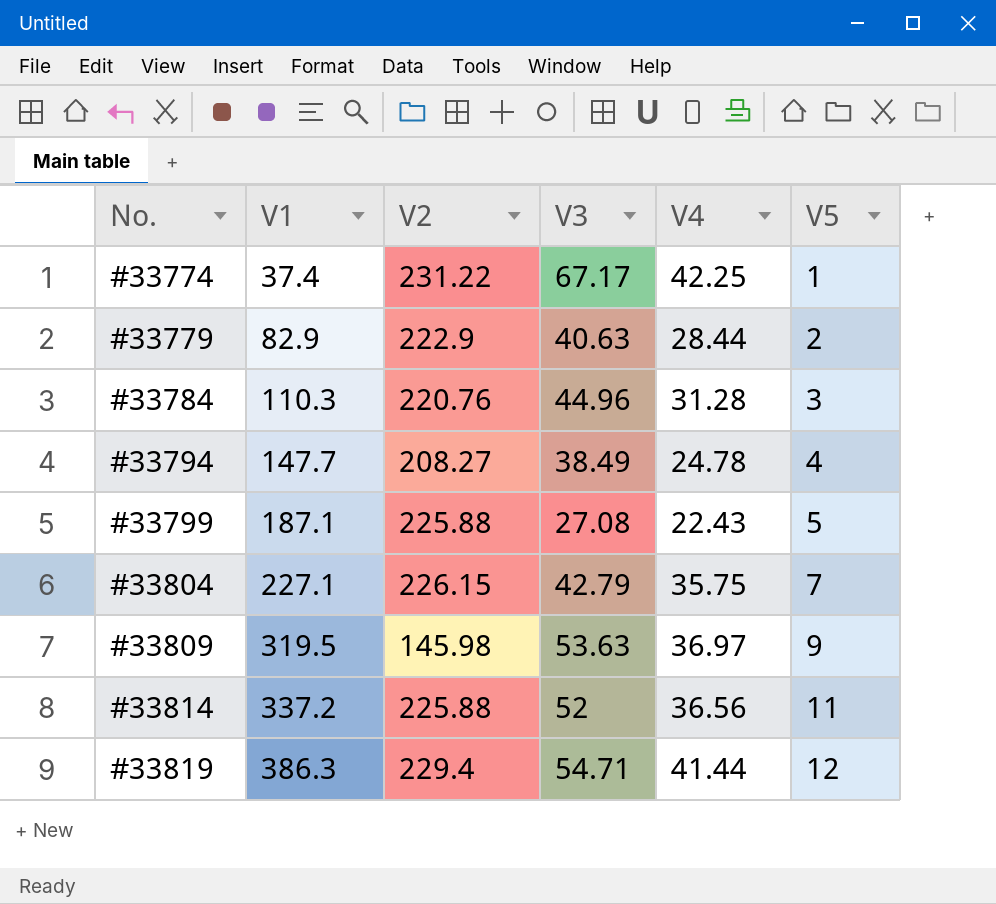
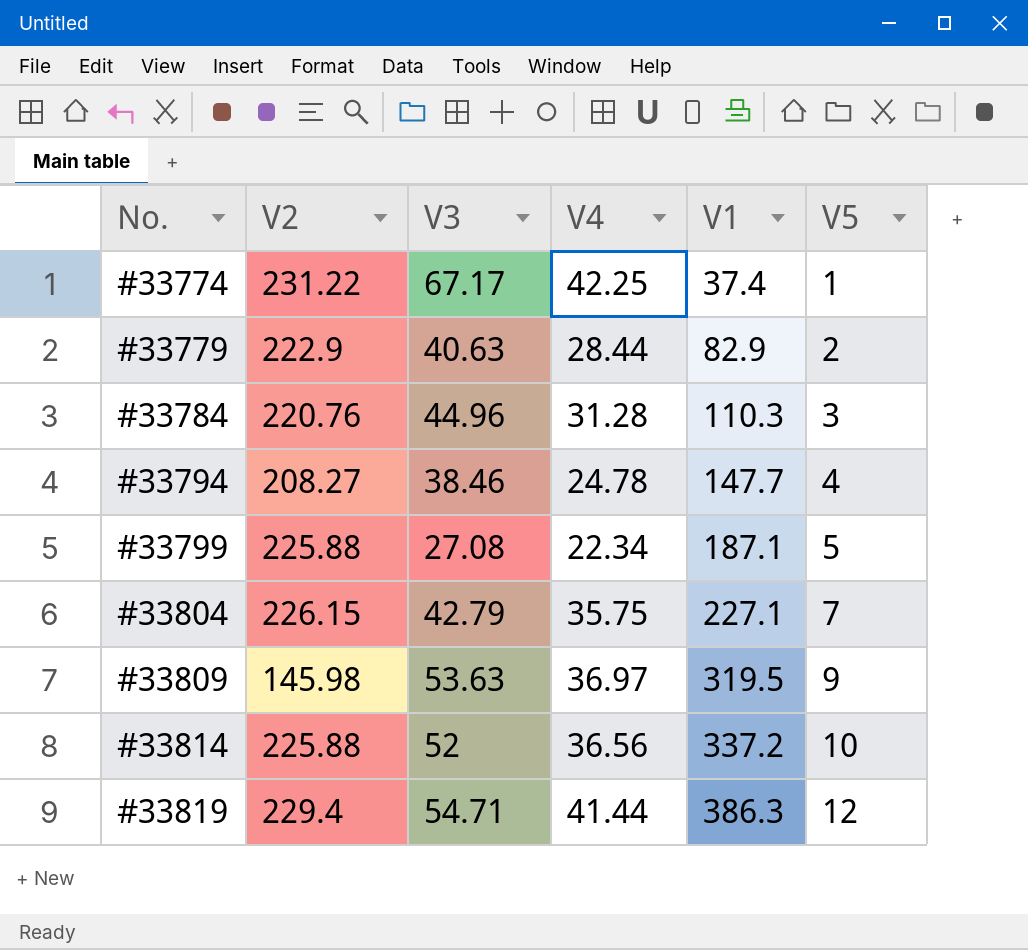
column V1 | position: 2 -> 5
#33794 | V3: 38.49 -> 38.46
#33799 | V4: 22.43 -> 22.34
#33814 | V5: 11 -> 10

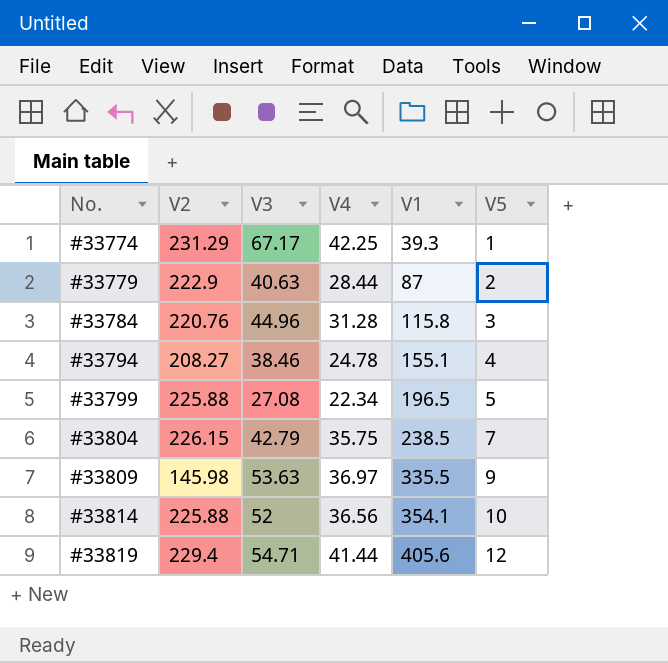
#33774 | V2: 231.22 -> 231.29
#33774 | V1: 37.4 -> 39.3
#33779 | V1: 82.9 -> 87
#33784 | V1: 110.3 -> 115.8
#33794 | V1: 147.7 -> 155.1
#33799 | V1: 187.1 -> 196.5
#33804 | V1: 227.1 -> 238.5
#33809 | V1: 319.5 -> 335.5
#33814 | V1: 337.2 -> 354.1
#33819 | V1: 386.3 -> 405.6

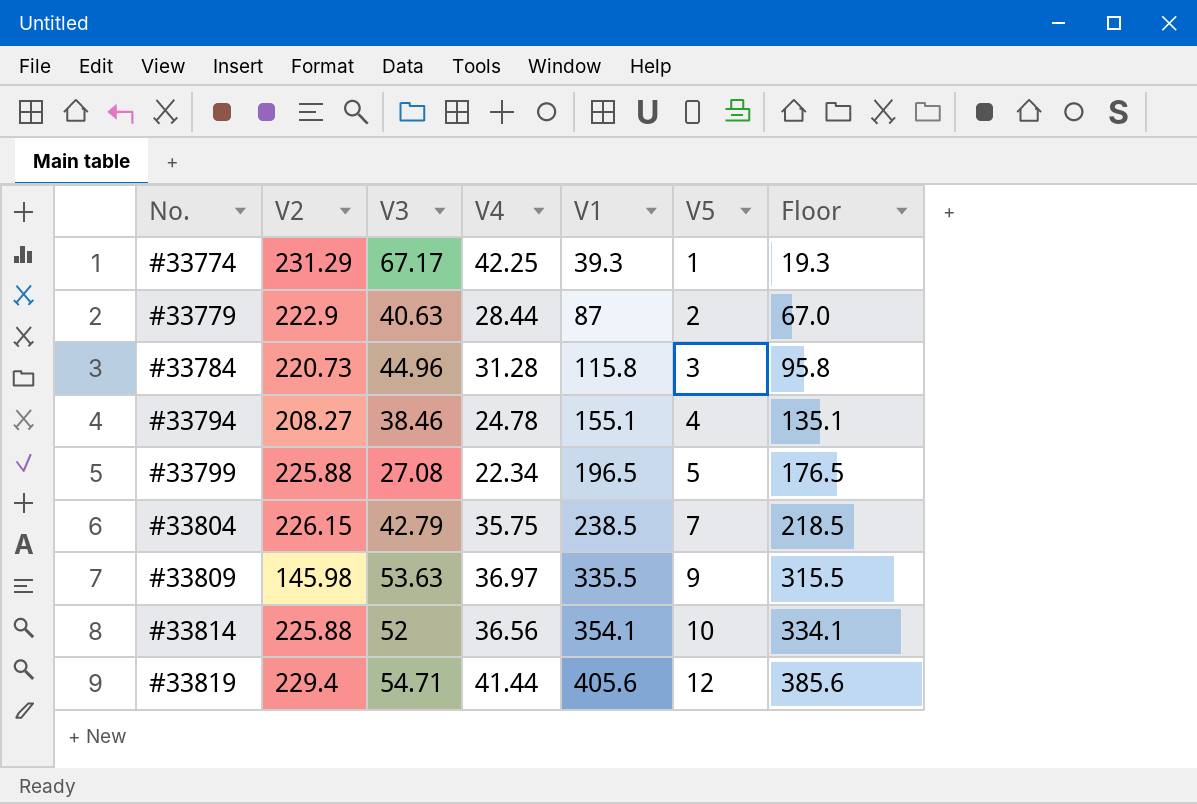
column Floor | formula: none -> [V1] - 20
#33784 | V2: 220.76 -> 220.73

